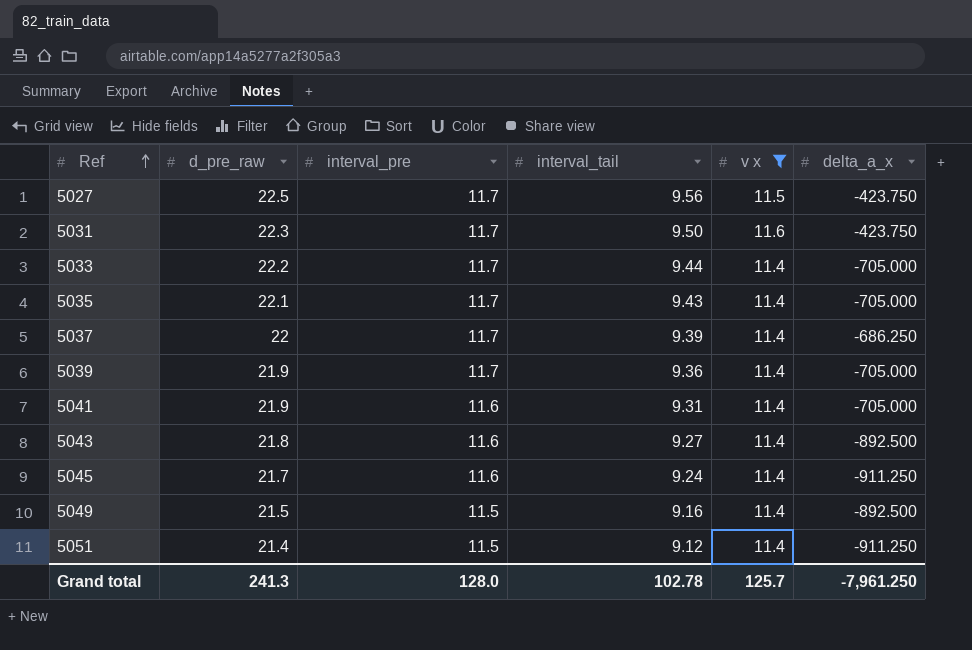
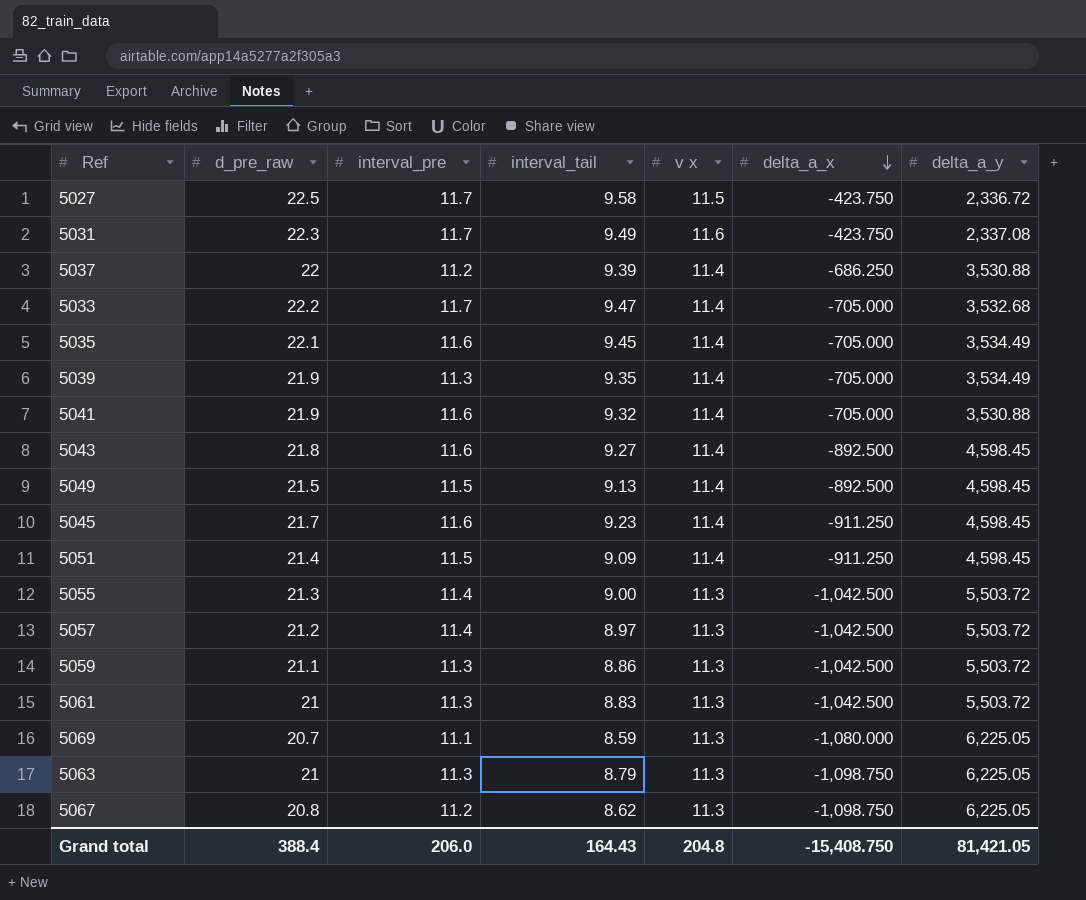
filter: v x != 11.3 -> none
row order: Ref ascending -> delta_a_x descending
column delta_a_y | position: none -> 7
5027 | interval_tail: 9.56 -> 9.58
5031 | interval_tail: 9.50 -> 9.49
5037 | interval_pre: 11.7 -> 11.2
5033 | interval_tail: 9.44 -> 9.47
5035 | interval_pre: 11.7 -> 11.6
5035 | interval_tail: 9.43 -> 9.45
5039 | interval_pre: 11.7 -> 11.3
5039 | interval_tail: 9.36 -> 9.35
5041 | interval_tail: 9.31 -> 9.32
5049 | interval_tail: 9.16 -> 9.13
5045 | interval_tail: 9.24 -> 9.23
5051 | interval_tail: 9.12 -> 9.09
Grand total | d_pre_raw: 241.3 -> 388.4
Grand total | interval_pre: 128.0 -> 206.0
Grand total | interval_tail: 102.78 -> 164.43
Grand total | v x: 125.7 -> 204.8
Grand total | delta_a_x: -7,961.250 -> -15,408.750

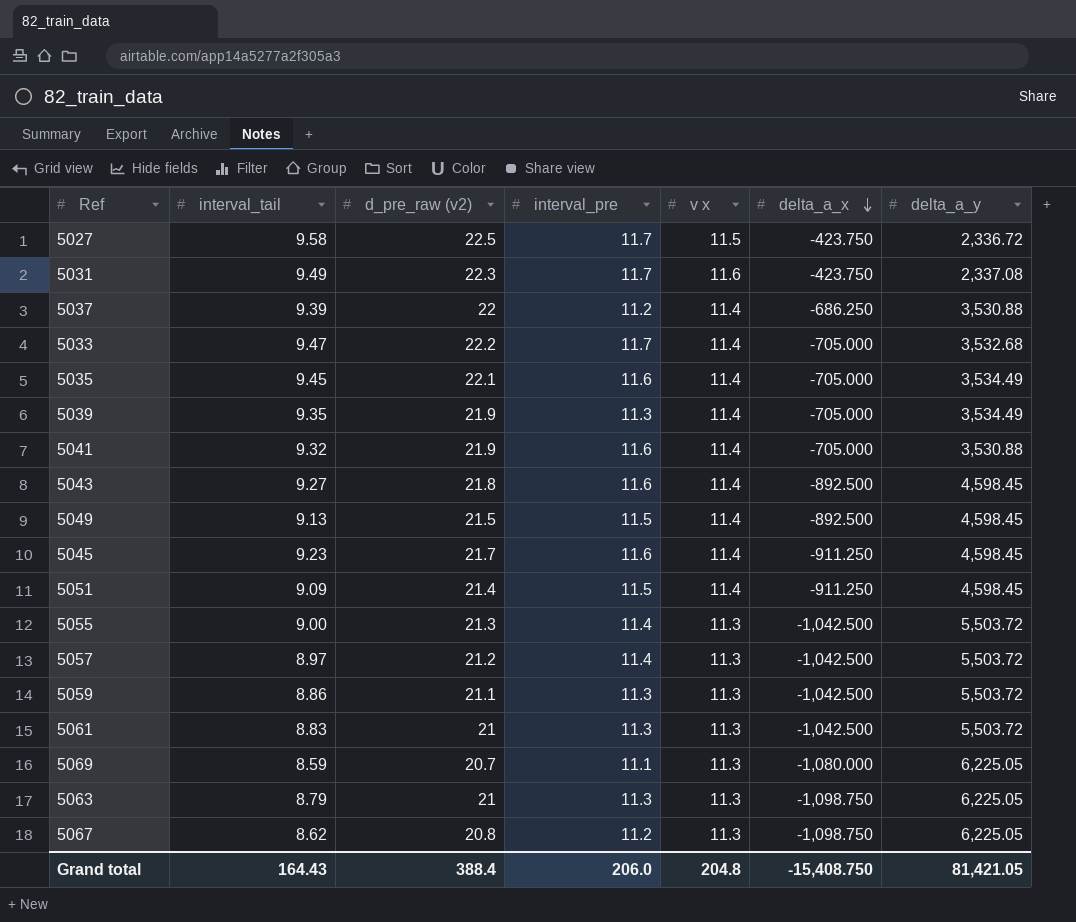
column interval_tail | position: 4 -> 2
column name: d_pre_raw -> d_pre_raw (v2)

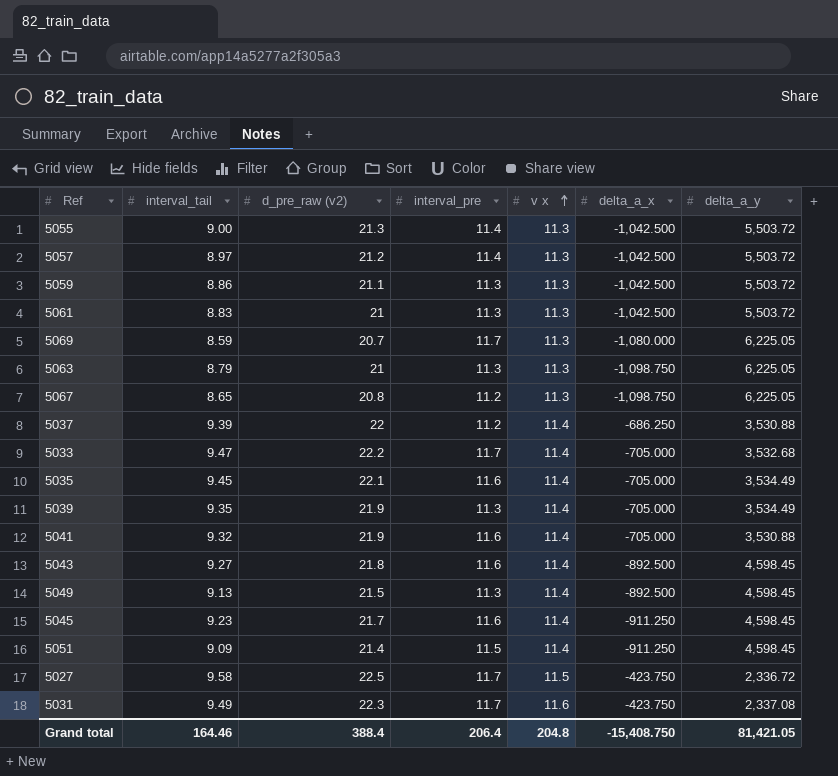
row order: delta_a_x descending -> v x ascending
5069 | interval_pre: 11.1 -> 11.7
5067 | interval_tail: 8.62 -> 8.65
5049 | interval_pre: 11.5 -> 11.3
Grand total | interval_tail: 164.43 -> 164.46
Grand total | interval_pre: 206.0 -> 206.4

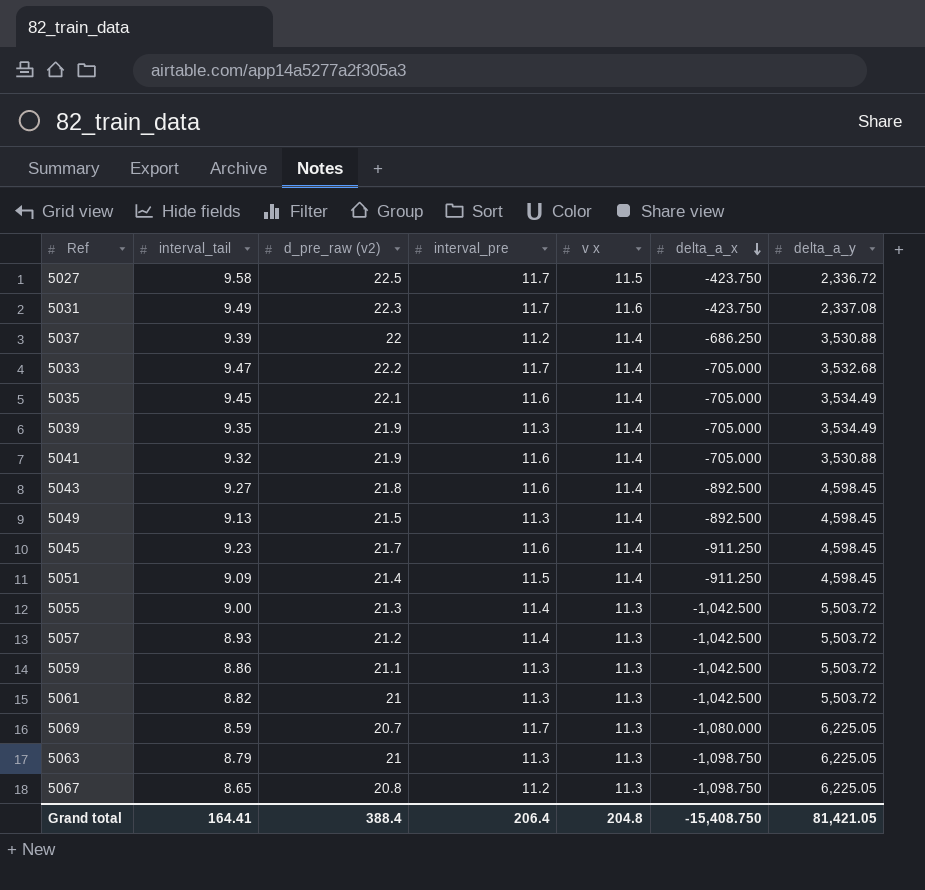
row order: v x ascending -> delta_a_x descending
5057 | interval_tail: 8.97 -> 8.93
5061 | interval_tail: 8.83 -> 8.82
Grand total | interval_tail: 164.46 -> 164.41

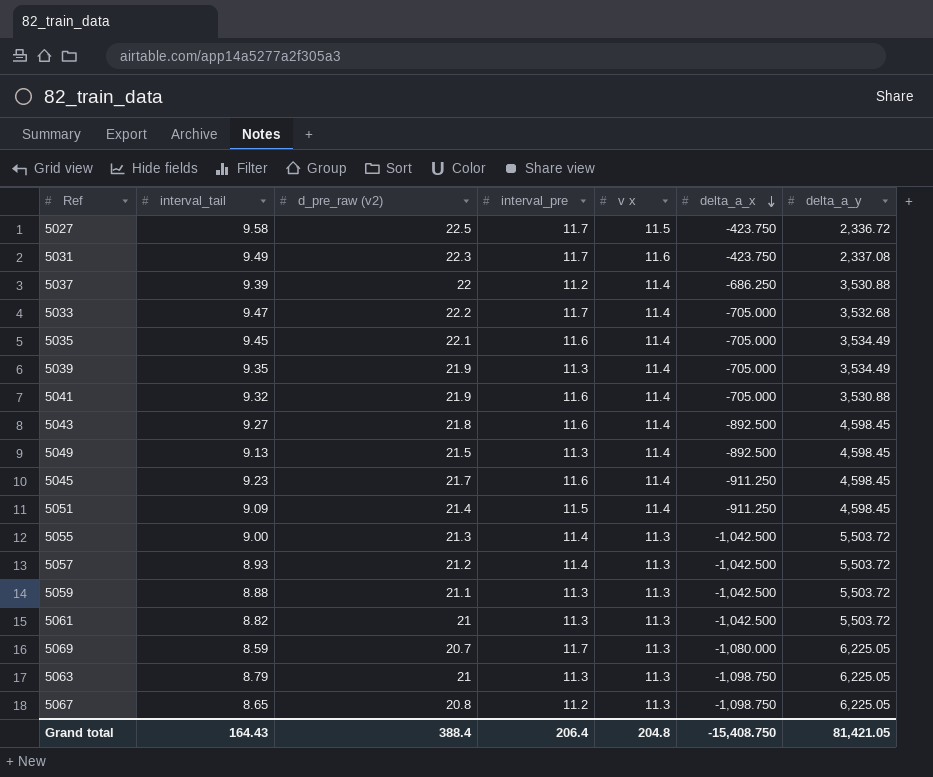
5059 | interval_tail: 8.86 -> 8.88
Grand total | interval_tail: 164.41 -> 164.43

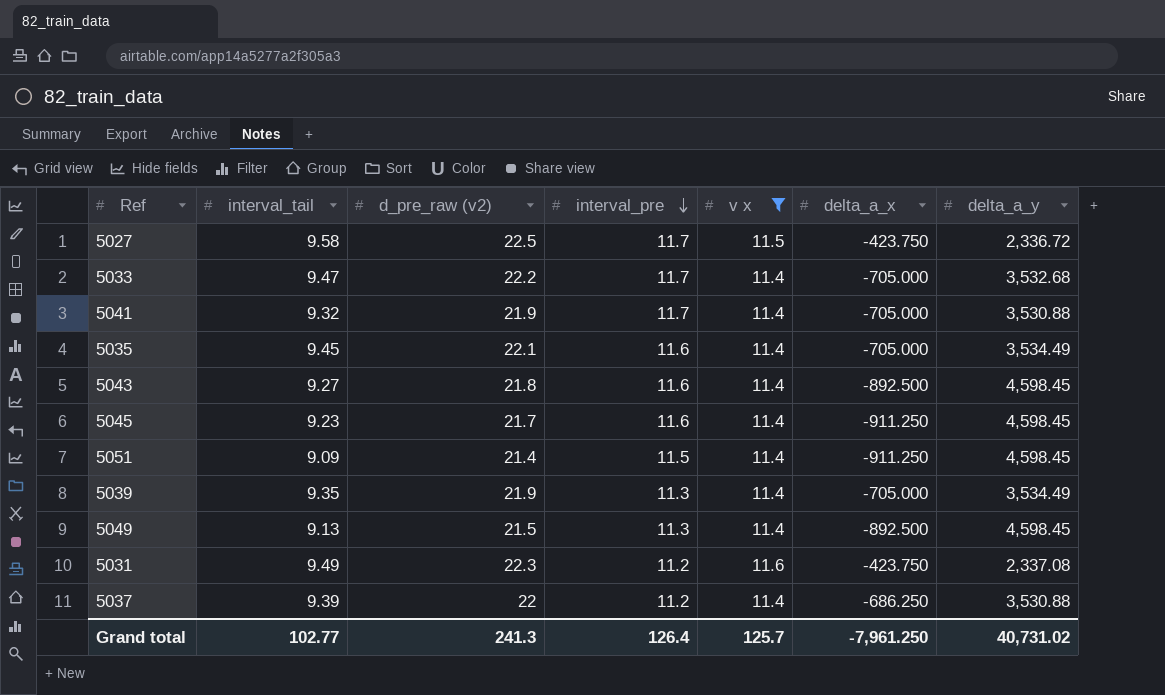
filter: none -> v x != 11.3
row order: delta_a_x descending -> interval_pre descending
5041 | interval_pre: 11.6 -> 11.7
5031 | interval_pre: 11.7 -> 11.2
Grand total | interval_tail: 164.43 -> 102.77
Grand total | d_pre_raw (v2): 388.4 -> 241.3
Grand total | interval_pre: 206.4 -> 126.4
Grand total | v x: 204.8 -> 125.7
Grand total | delta_a_x: -15,408.750 -> -7,961.250
Grand total | delta_a_y: 81,421.05 -> 40,731.02

